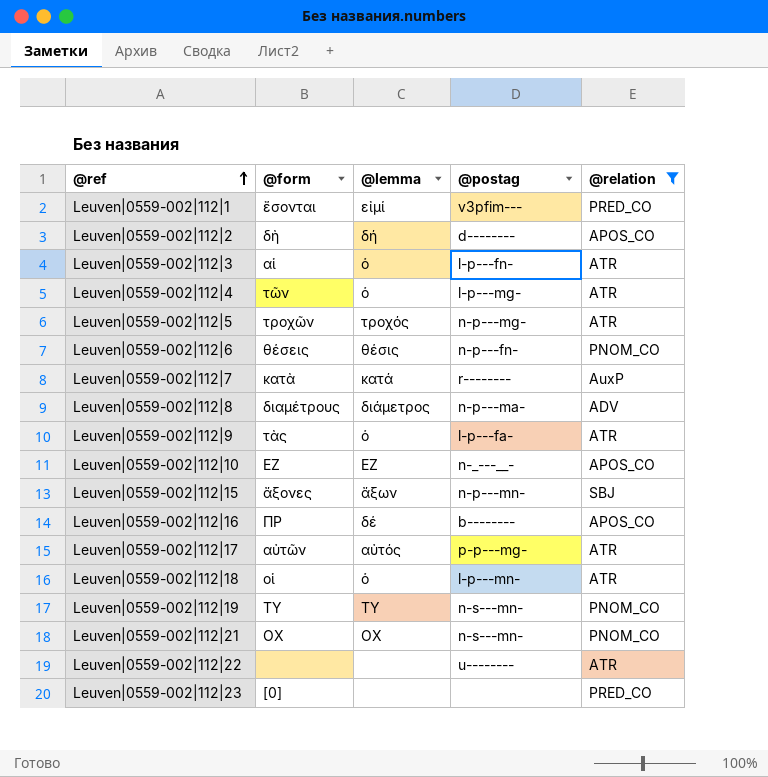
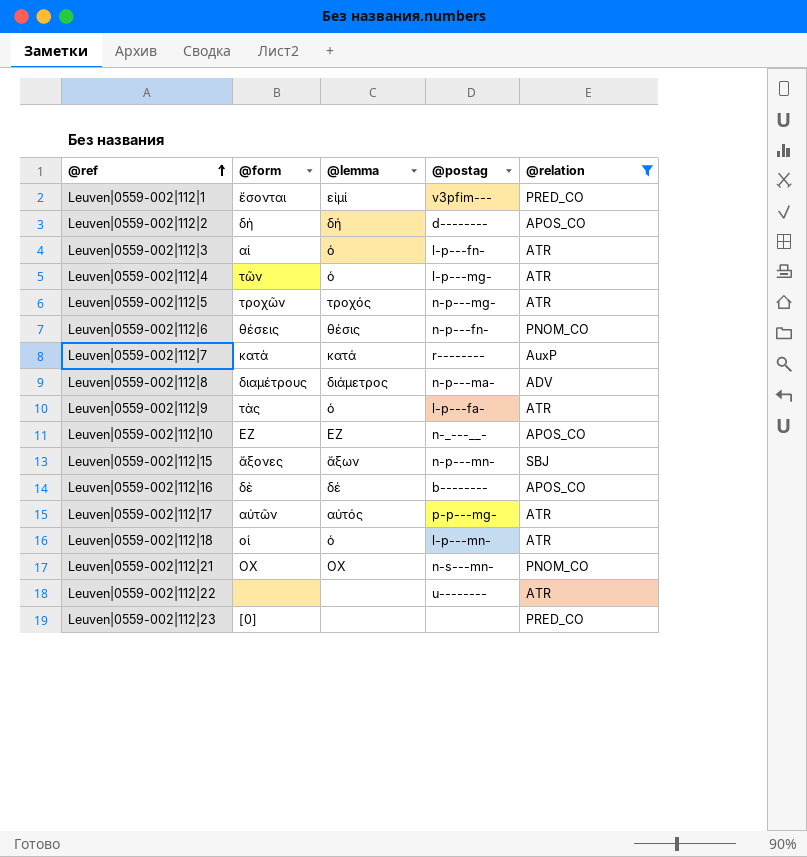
row Leuven|0559-002|112|19: ΤΥ | ΤΥ | n-s---mn- | PNOM_CO -> none
Leuven|0559-002|112|16 | @form: ΠΡ -> δὲ

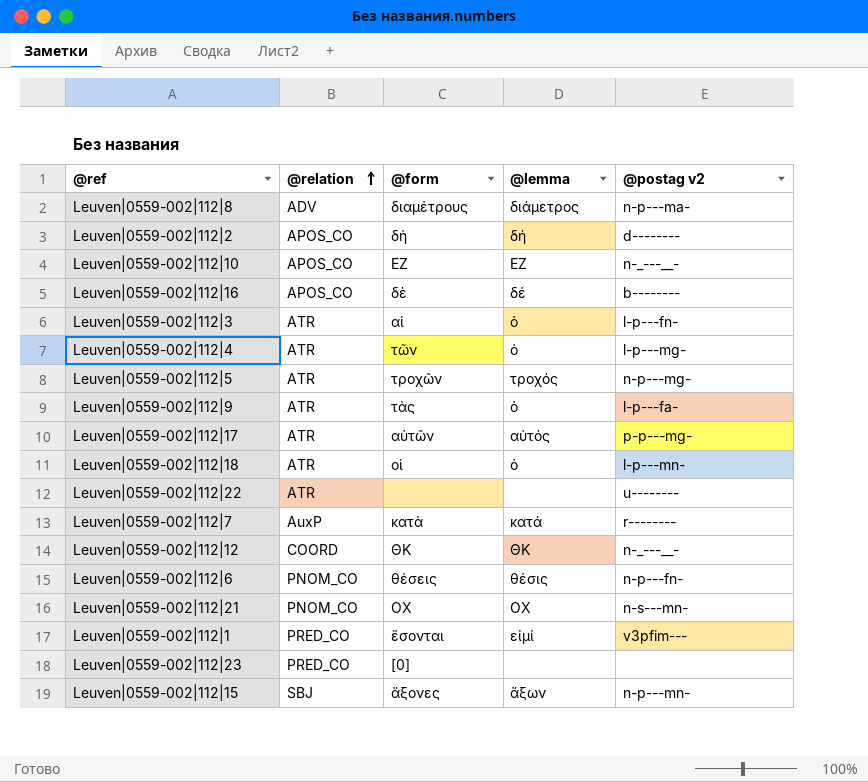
filter: @relation != COORD -> none
row order: @ref ascending -> @relation ascending
column @relation | position: 5 -> 2
column name: @postag -> @postag v2

